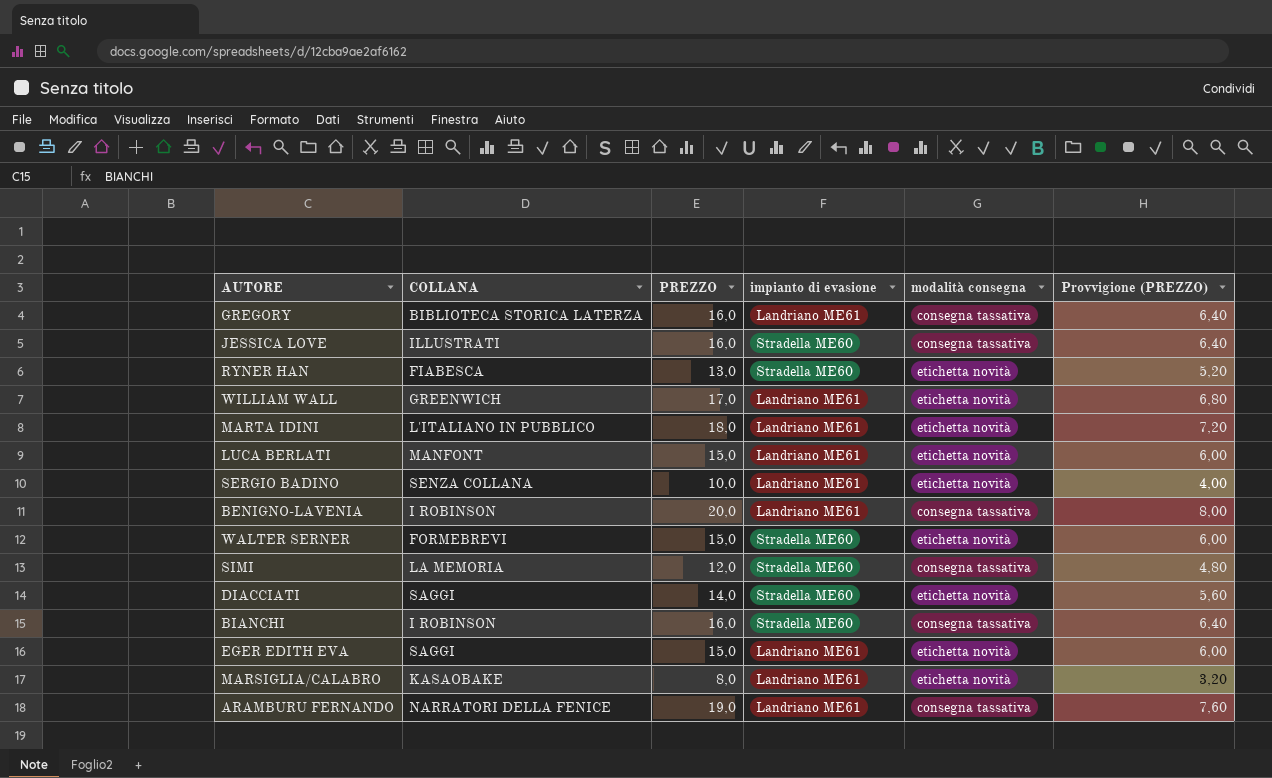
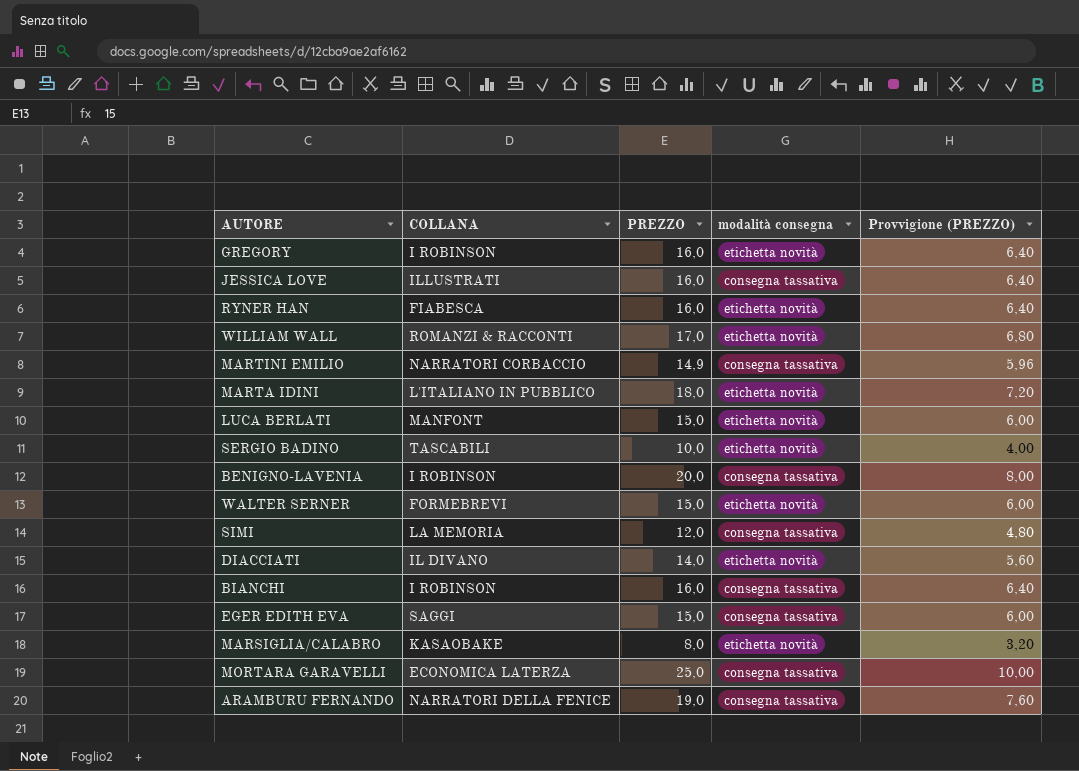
column impianto di evasione | position: 4 -> none
GREGORY | COLLANA: BIBLIOTECA STORICA LATERZA -> I ROBINSON
GREGORY | modalità consegna: consegna tassativa -> etichetta novità
RYNER HAN | PREZZO: 13,0 -> 16,0
RYNER HAN | Provvigione (PREZZO): 5,20 -> 6,40
WILLIAM WALL | COLLANA: GREENWICH -> ROMANZI & RACCONTI
row MARTINI EMILIO: none -> NARRATORI CORBACCIO | 14,9 | consegna tassativa | 5,96
SERGIO BADINO | COLLANA: SENZA COLLANA -> TASCABILI
DIACCIATI | COLLANA: SAGGI -> IL DIVANO
EGER EDITH EVA | modalità consegna: etichetta novità -> consegna tassativa
row MORTARA GARAVELLI: none -> ECONOMICA LATERZA | 25,0 | consegna tassativa | 10,00

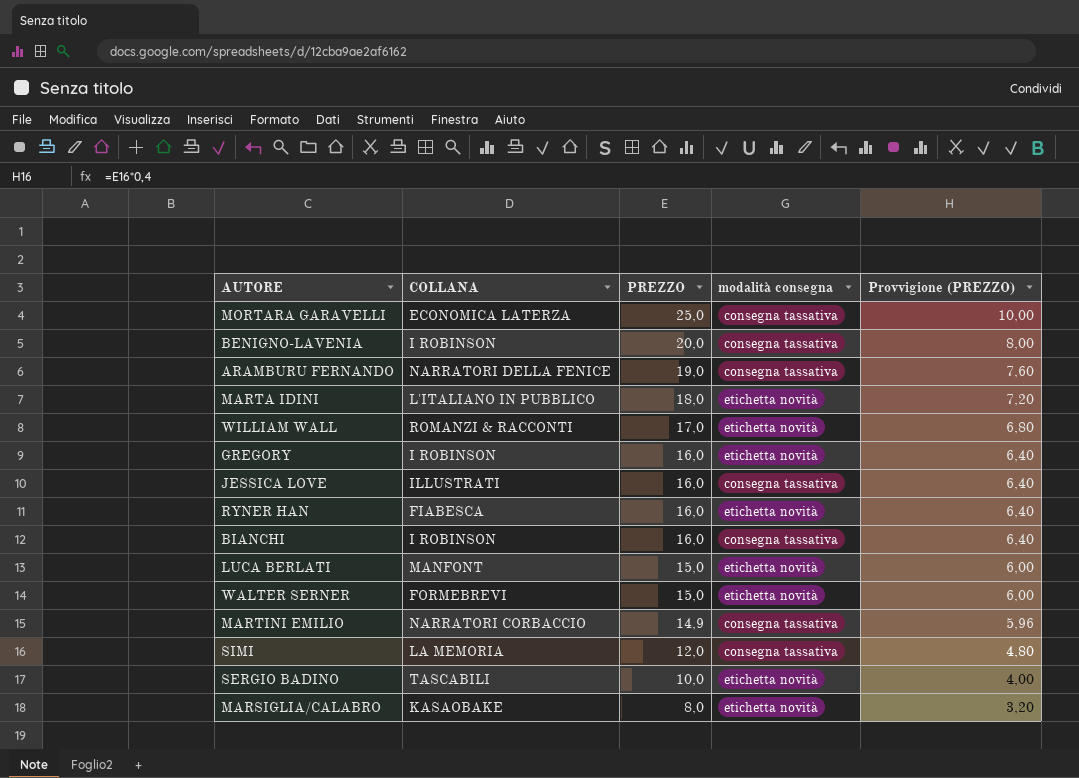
row order: none -> PREZZO descending
row DIACCIATI: IL DIVANO | 14,0 | etichetta novità | 5,60 -> none
row EGER EDITH EVA: SAGGI | 15,0 | consegna tassativa | 6,00 -> none

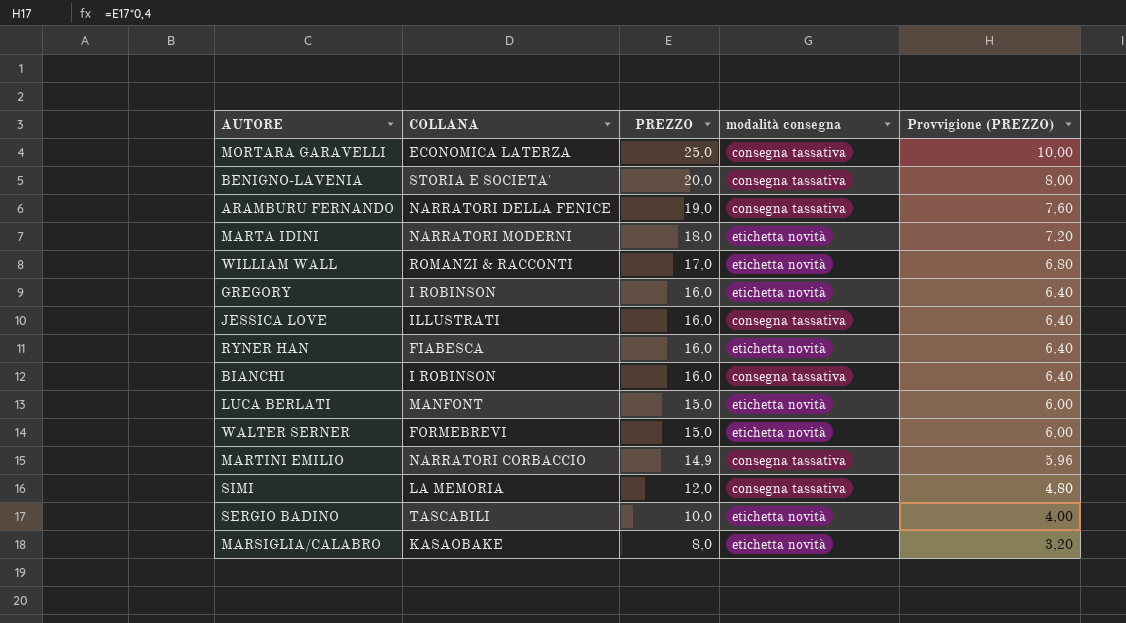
BENIGNO-LAVENIA | COLLANA: I ROBINSON -> STORIA E SOCIETA'
MARTA IDINI | COLLANA: L'ITALIANO IN PUBBLICO -> NARRATORI MODERNI

